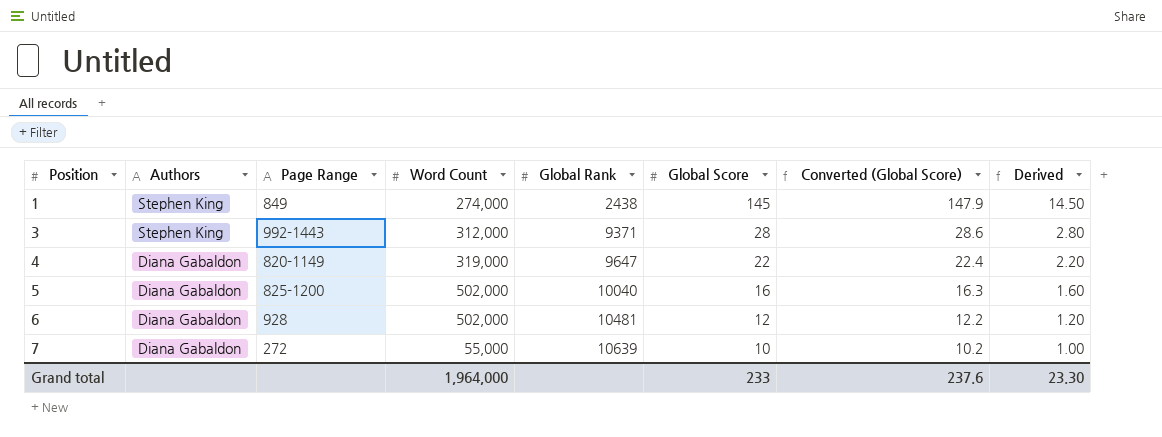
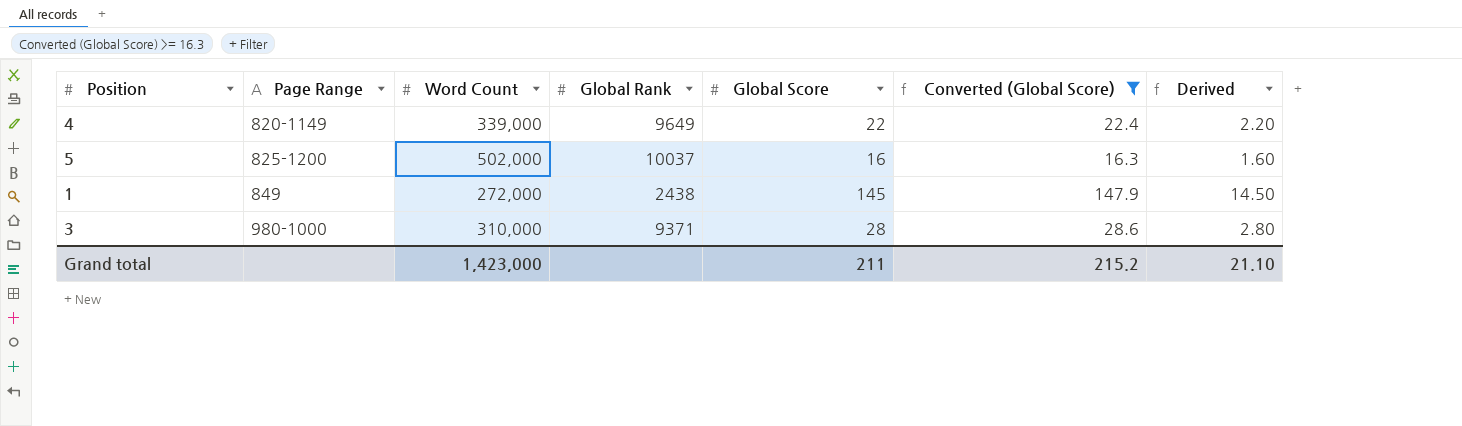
filter: none -> Converted (Global Score) >= 16.3
row order: Position ascending -> Page Range ascending
column Authors | position: 2 -> none
4 | Word Count: 319,000 -> 339,000
4 | Global Rank: 9647 -> 9649
5 | Global Rank: 10040 -> 10037
1 | Word Count: 274,000 -> 272,000
3 | Page Range: 992-1443 -> 980-1000
3 | Word Count: 312,000 -> 310,000
Grand total | Word Count: 1,964,000 -> 1,423,000
Grand total | Global Score: 233 -> 211
Grand total | Converted (Global Score): 237.6 -> 215.2
Grand total | Derived: 23.30 -> 21.10

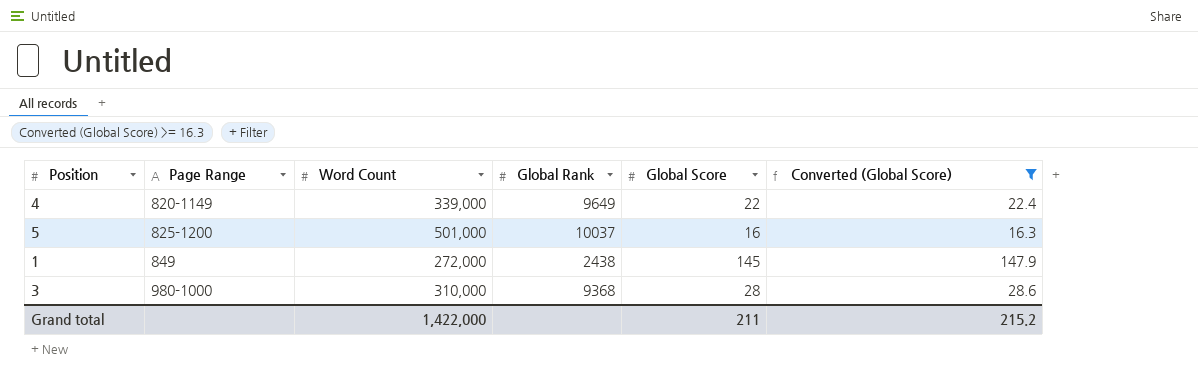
column Derived | formula: [Global Score] * 0.1 -> none
5 | Word Count: 502,000 -> 501,000
3 | Global Rank: 9371 -> 9368
Grand total | Word Count: 1,423,000 -> 1,422,000

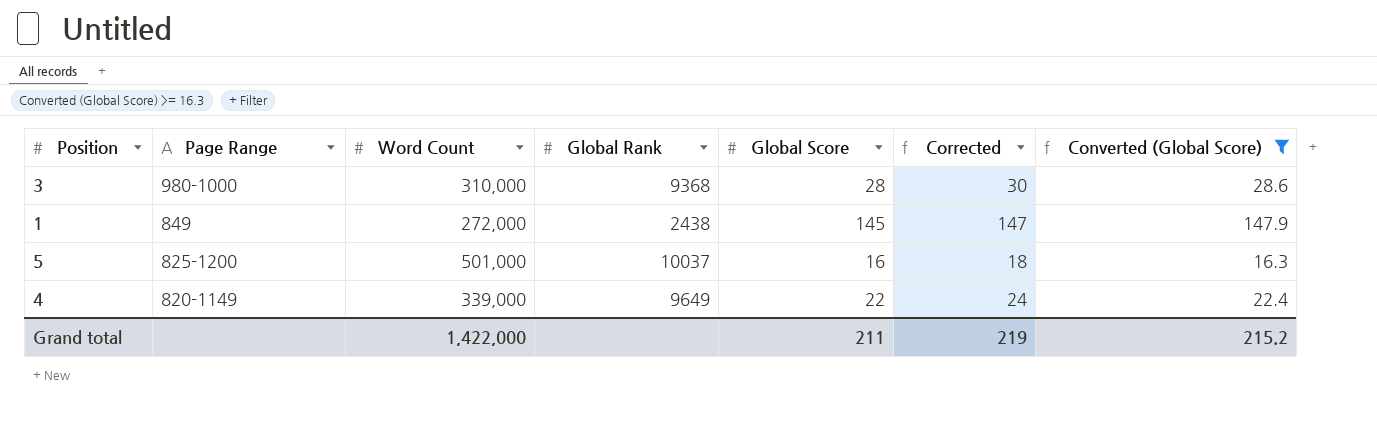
row order: Page Range ascending -> Page Range descending
column Corrected | formula: none -> [Global Score] + 2

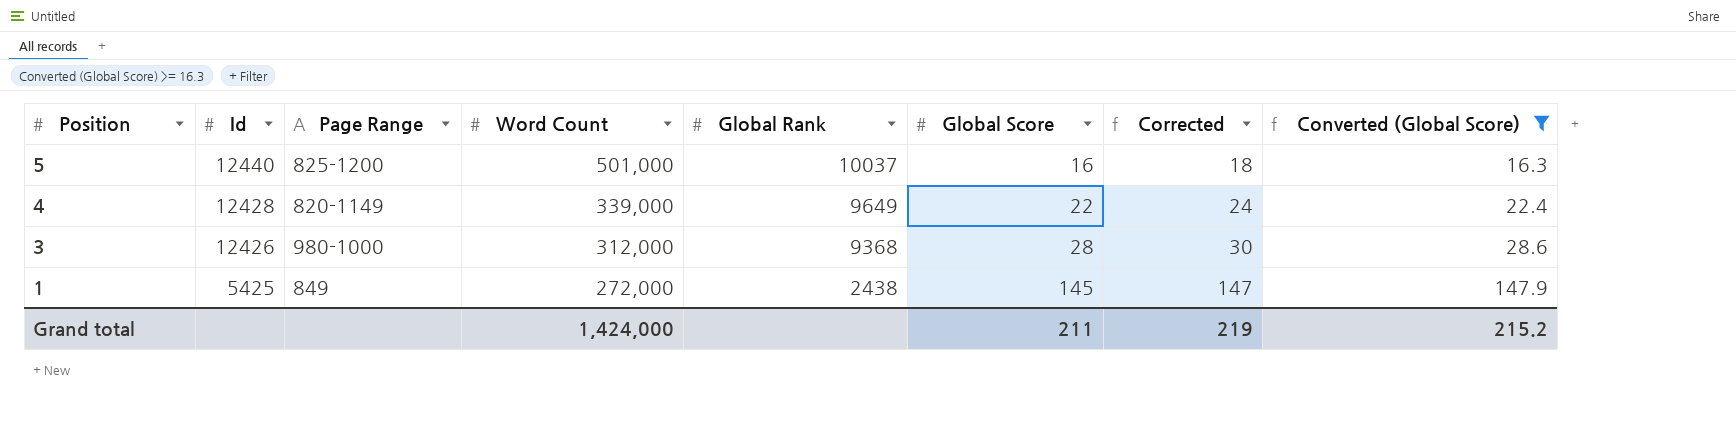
row order: Page Range descending -> Position descending
column Id | position: none -> 2
3 | Word Count: 310,000 -> 312,000
Grand total | Word Count: 1,422,000 -> 1,424,000

